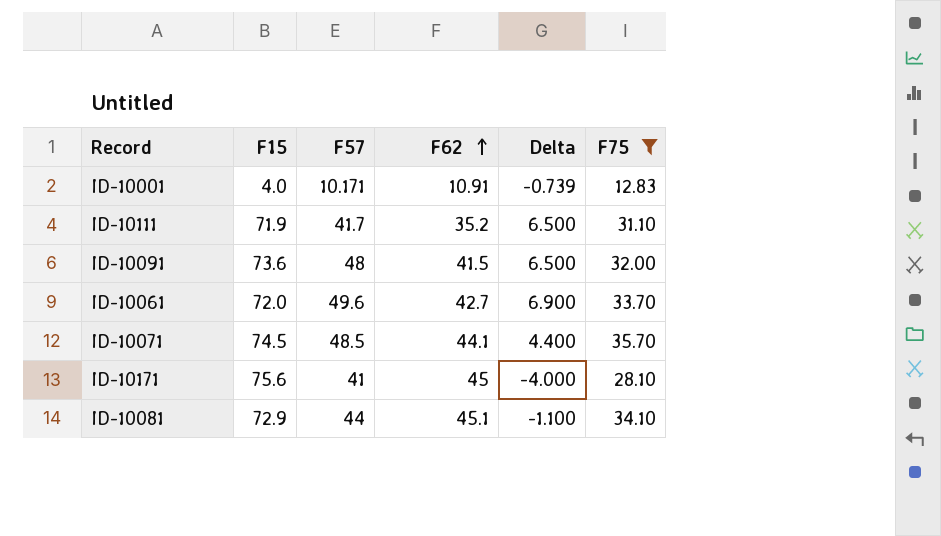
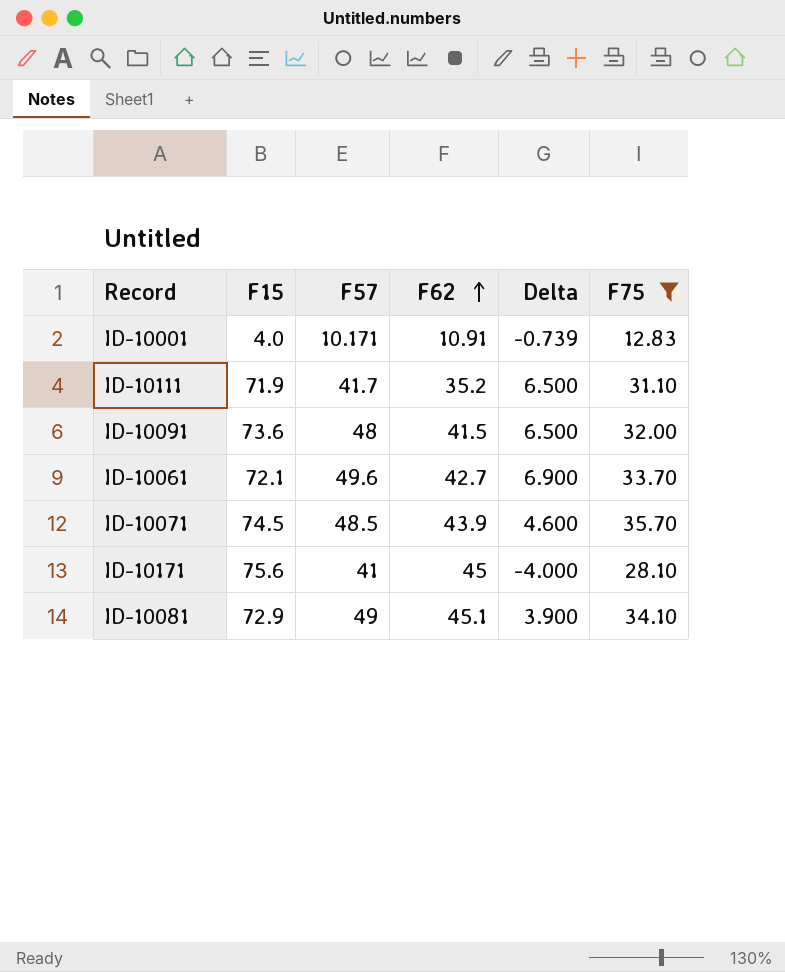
ID-10061 | F15: 72.0 -> 72.1
ID-10071 | F62: 44.1 -> 43.9
ID-10071 | Delta: 4.400 -> 4.600
ID-10081 | F57: 44 -> 49
ID-10081 | Delta: -1.100 -> 3.900

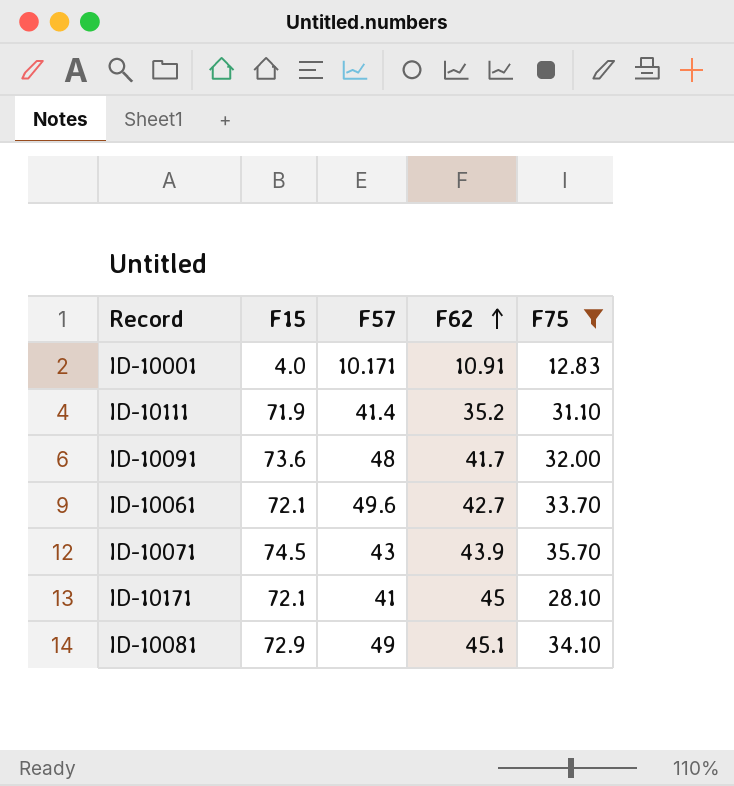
column Delta | formula: [F57] - [F62] -> none
ID-10111 | F57: 41.7 -> 41.4
ID-10091 | F62: 41.5 -> 41.7
ID-10071 | F57: 48.5 -> 43
ID-10171 | F15: 75.6 -> 72.1

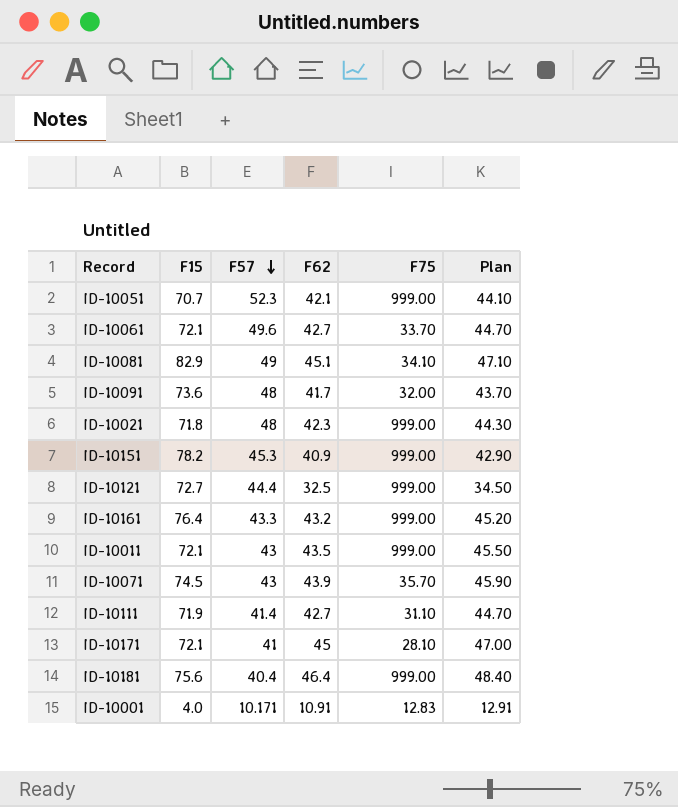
filter: F75 != 999.00 -> none
row order: F62 ascending -> F57 descending
column Plan | formula: none -> [F62] + 2
ID-10081 | F15: 72.9 -> 82.9
ID-10111 | F62: 35.2 -> 42.7

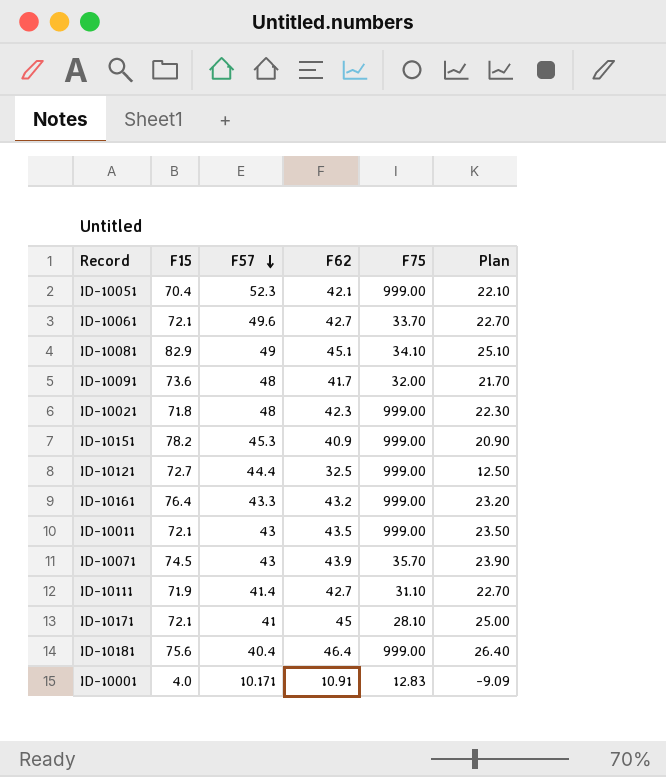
column Plan | formula: [F62] + 2 -> [F62] - 20
ID-10051 | F15: 70.7 -> 70.4

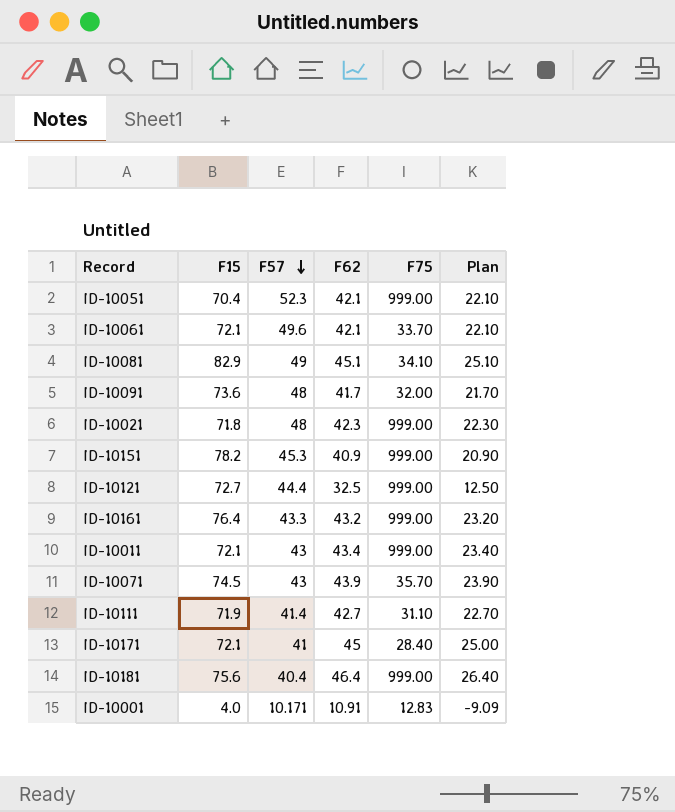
ID-10061 | F62: 42.7 -> 42.1
ID-10061 | Plan: 22.70 -> 22.10
ID-10011 | F62: 43.5 -> 43.4
ID-10011 | Plan: 23.50 -> 23.40
ID-10171 | F75: 28.10 -> 28.40

